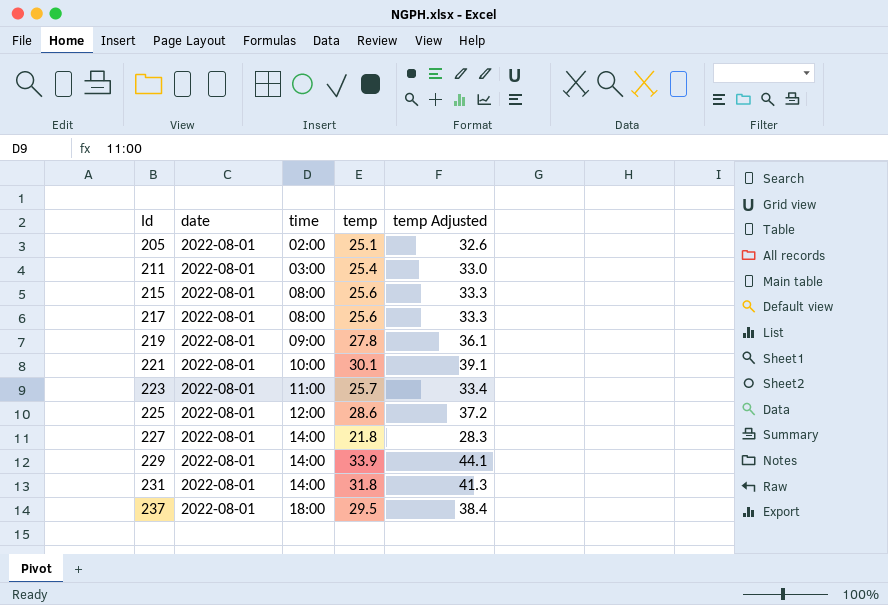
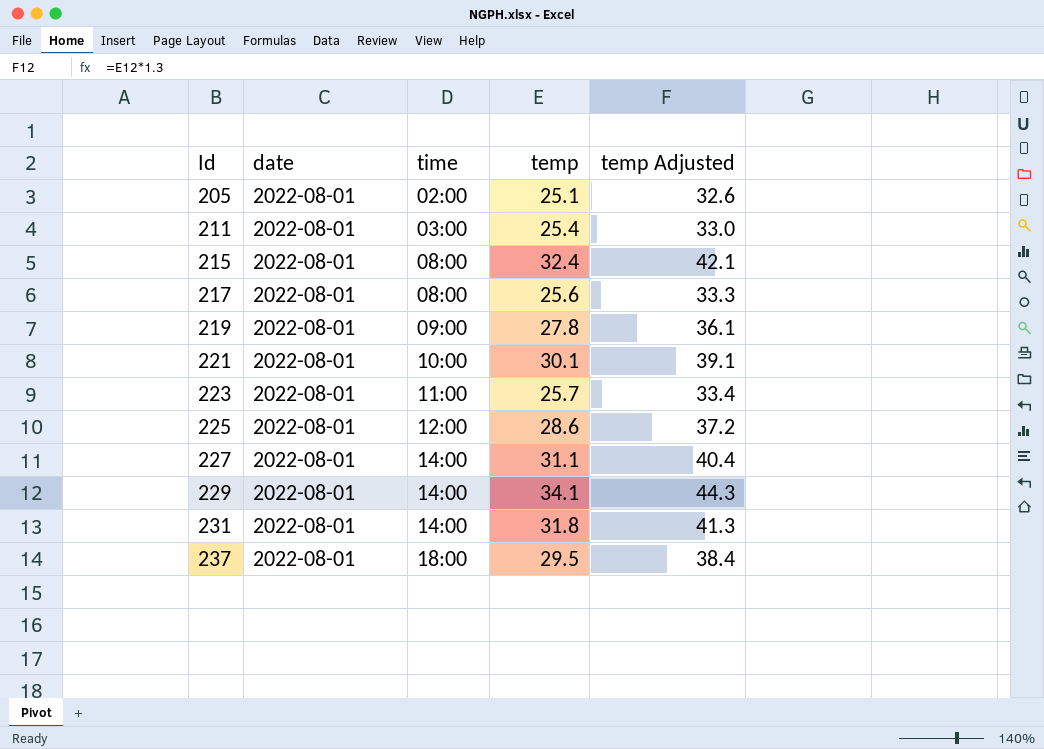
215 | temp: 25.6 -> 32.4
215 | temp Adjusted: 33.3 -> 42.1
227 | temp: 21.8 -> 31.1
227 | temp Adjusted: 28.3 -> 40.4
229 | temp: 33.9 -> 34.1
229 | temp Adjusted: 44.1 -> 44.3

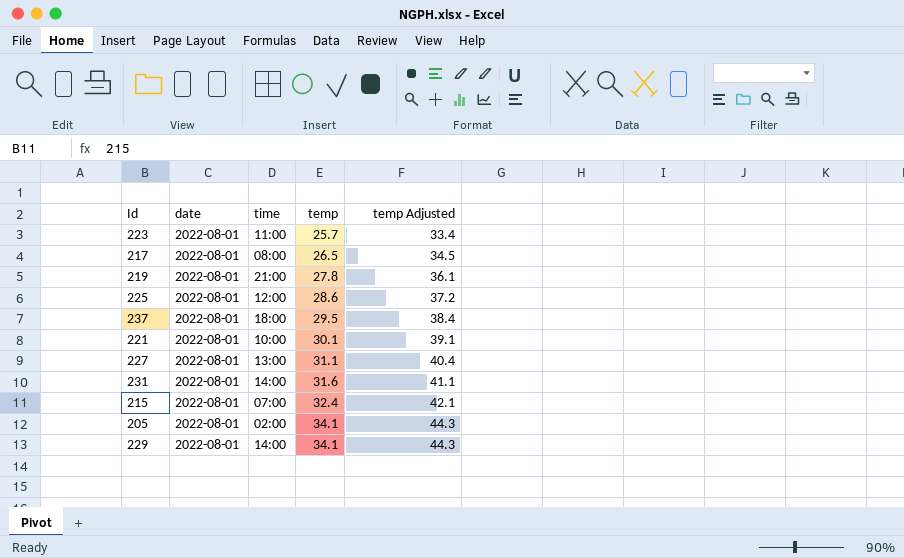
row order: Id ascending -> temp ascending
row 211: 2022-08-01 | 03:00 | 25.4 | 33.0 -> none
217 | temp: 25.6 -> 26.5
217 | temp Adjusted: 33.3 -> 34.5
219 | time: 09:00 -> 21:00
227 | time: 14:00 -> 13:00
231 | temp: 31.8 -> 31.6
231 | temp Adjusted: 41.3 -> 41.1
215 | time: 08:00 -> 07:00
205 | temp: 25.1 -> 34.1
205 | temp Adjusted: 32.6 -> 44.3

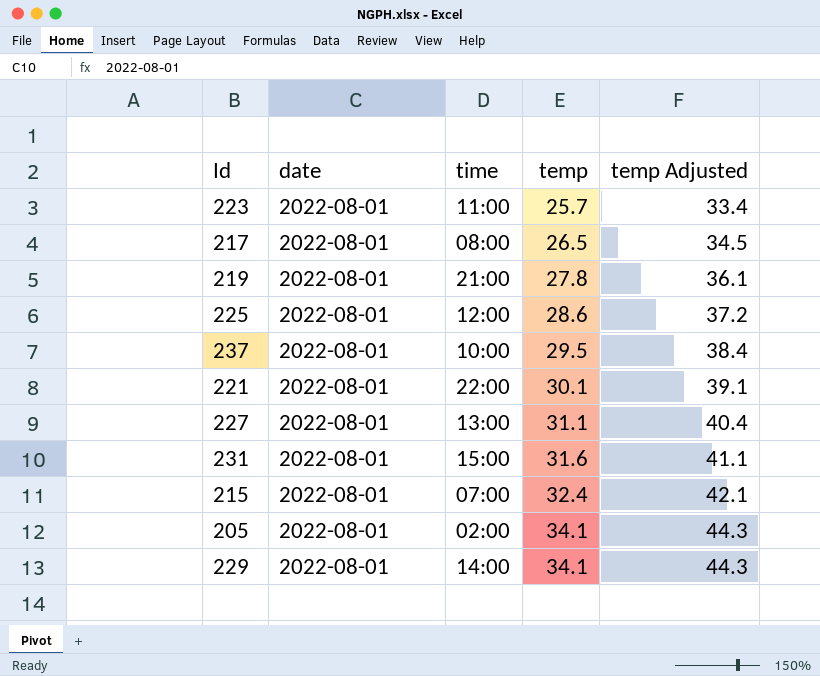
237 | time: 18:00 -> 10:00
221 | time: 10:00 -> 22:00
231 | time: 14:00 -> 15:00

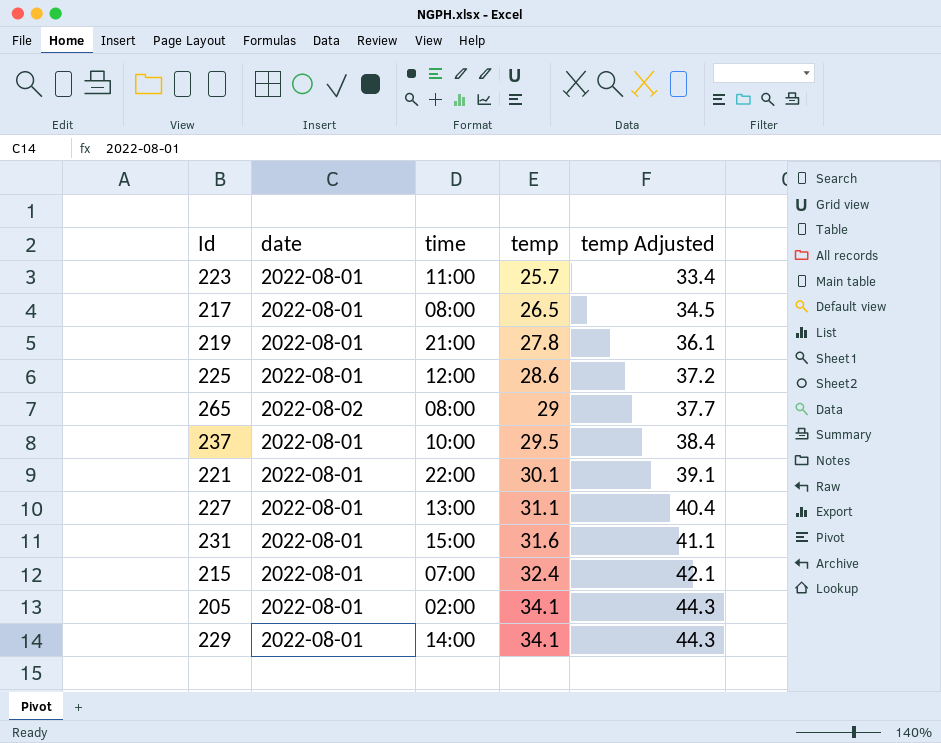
row 265: none -> 2022-08-02 | 08:00 | 29 | 37.7

